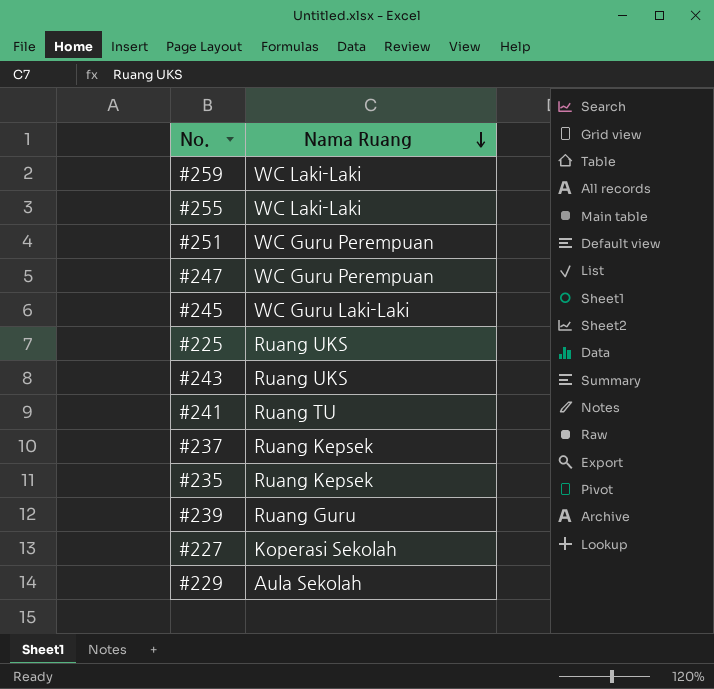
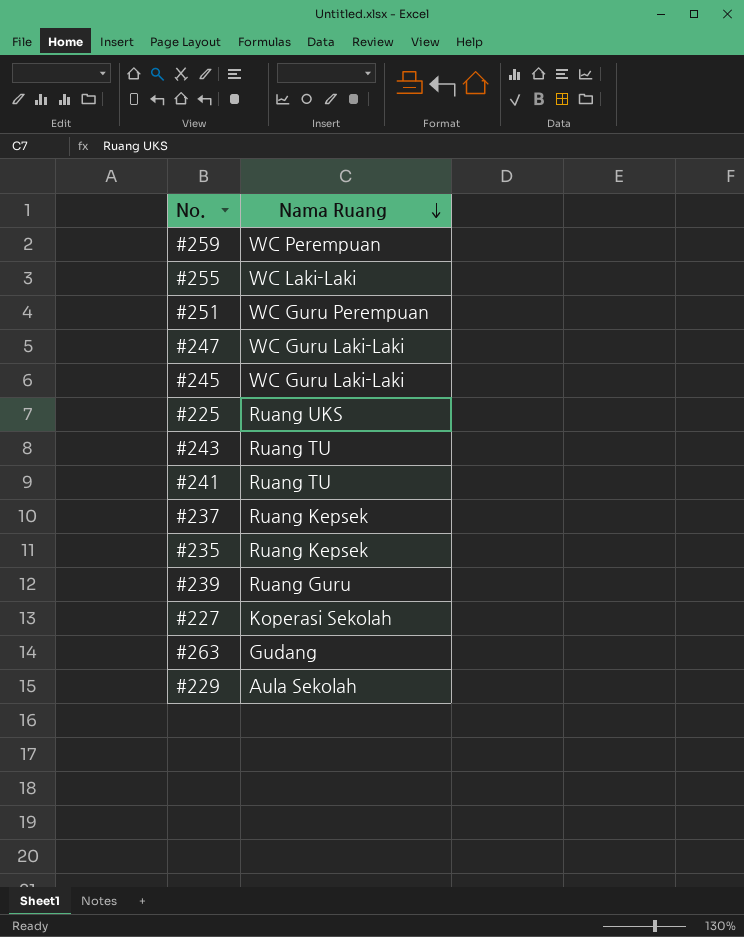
#259 | Nama Ruang: WC Laki-Laki -> WC Perempuan
#247 | Nama Ruang: WC Guru Perempuan -> WC Guru Laki-Laki
#243 | Nama Ruang: Ruang UKS -> Ruang TU
row #263: none -> Gudang

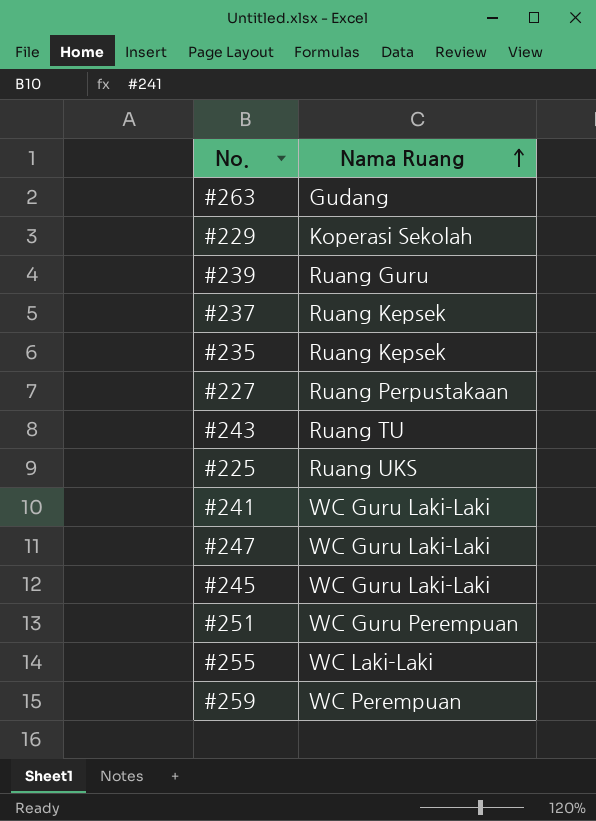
row order: Nama Ruang descending -> Nama Ruang ascending
#229 | Nama Ruang: Aula Sekolah -> Koperasi Sekolah
#227 | Nama Ruang: Koperasi Sekolah -> Ruang Perpustakaan
#241 | Nama Ruang: Ruang TU -> WC Guru Laki-Laki

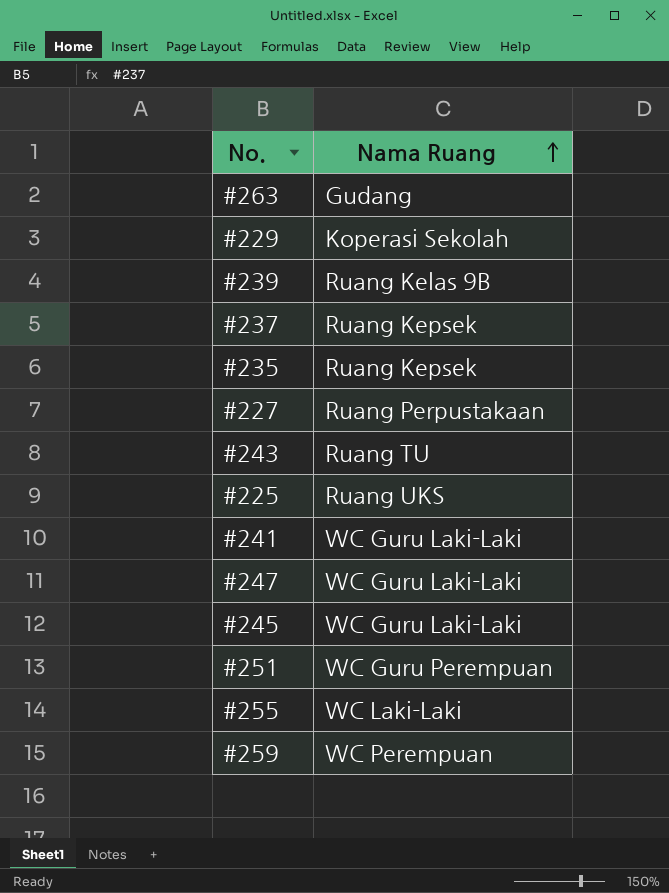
#239 | Nama Ruang: Ruang Guru -> Ruang Kelas 9B

